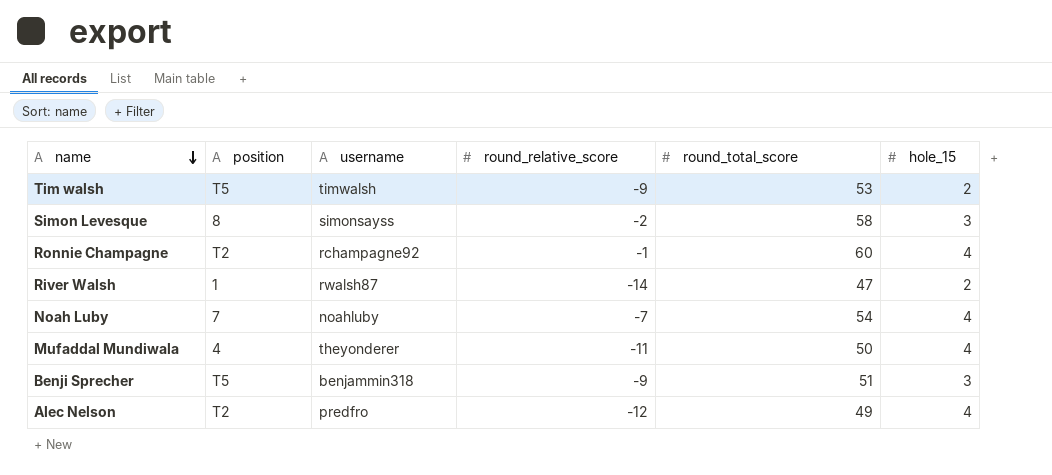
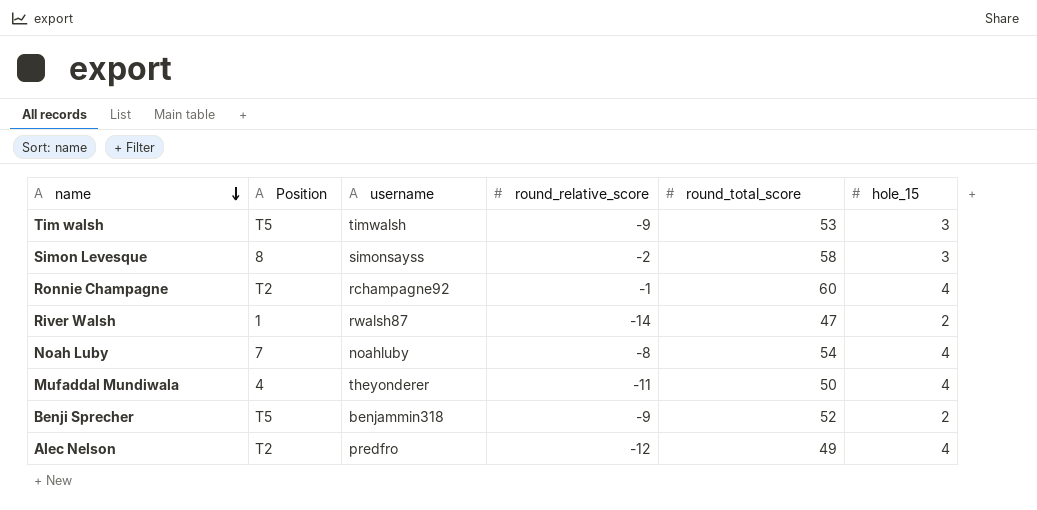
column name: position -> Position
Tim walsh | hole_15: 2 -> 3
Noah Luby | round_relative_score: -7 -> -8
Benji Sprecher | round_total_score: 51 -> 52
Benji Sprecher | hole_15: 3 -> 2

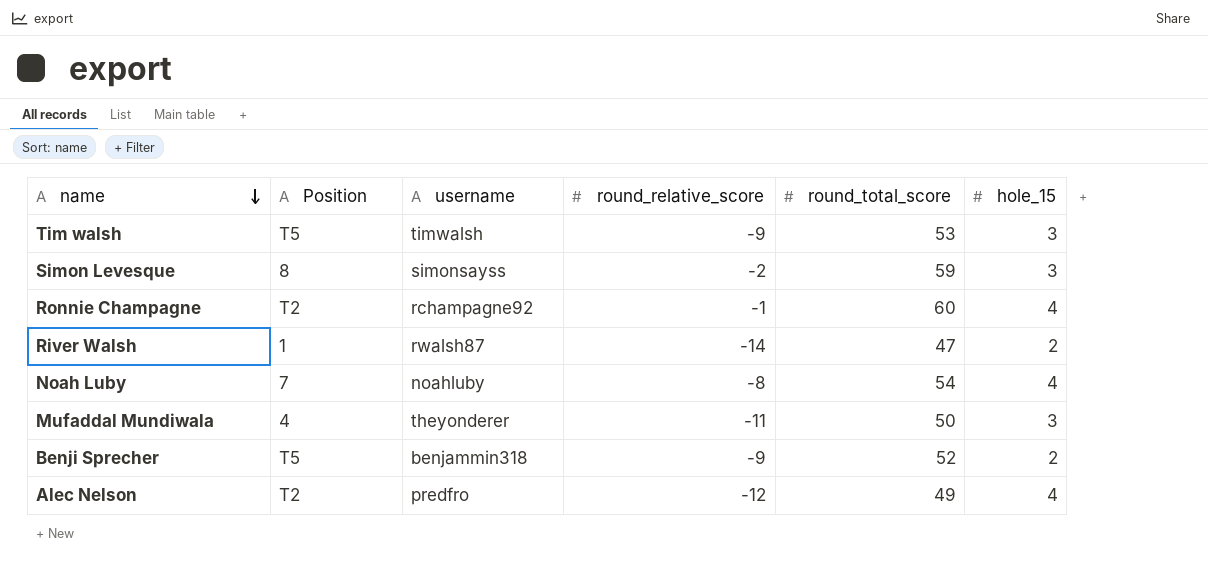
Simon Levesque | round_total_score: 58 -> 59
Mufaddal Mundiwala | hole_15: 4 -> 3

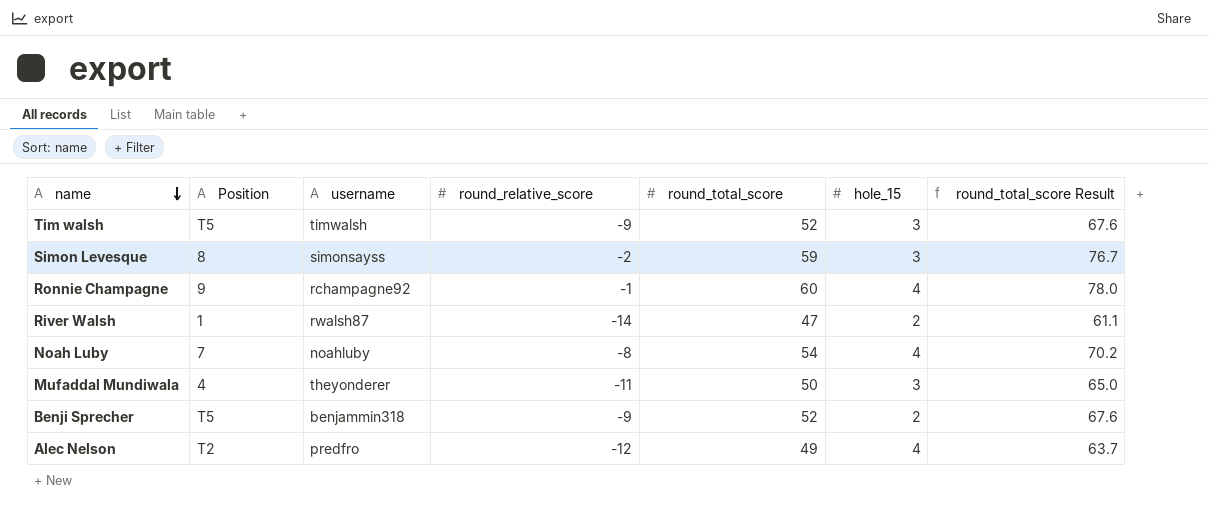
column round_total_score Result | formula: none -> [round_total_score] * 1.3
Tim walsh | round_total_score: 53 -> 52
Ronnie Champagne | Position: T2 -> 9

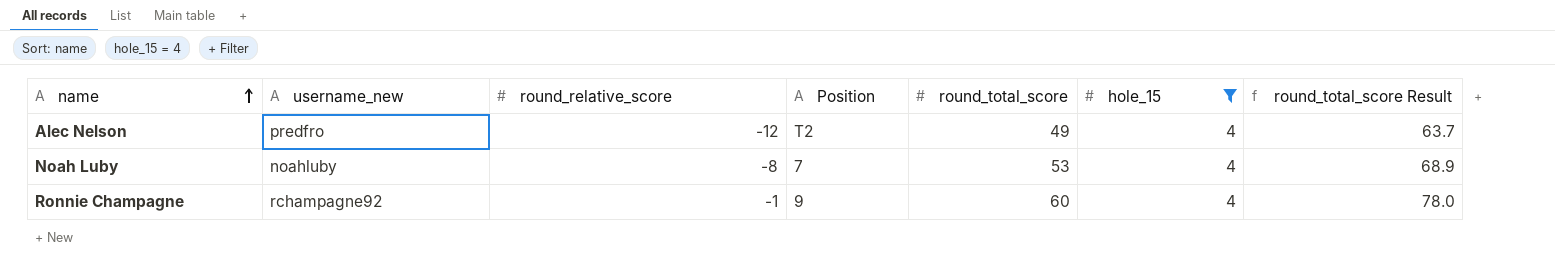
filter: none -> hole_15 = 4
row order: name descending -> name ascending
column name: username -> username_new
column Position | position: 2 -> 4
Noah Luby | round_total_score: 54 -> 53
Noah Luby | round_total_score Result: 70.2 -> 68.9

